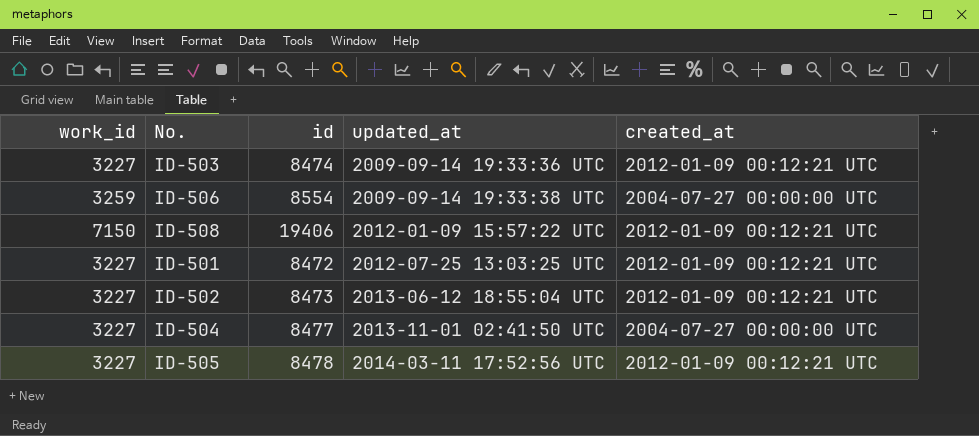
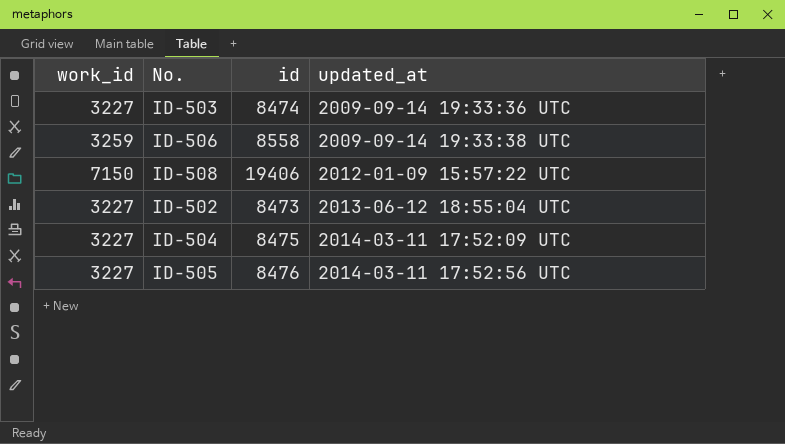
column created_at | position: 5 -> none
row ID-501: 3227 | 8472 | 2012-07-25 13:03:25 UTC | 2012-01-09 00:12:21 UTC -> none
ID-506 | id: 8554 -> 8558
ID-504 | id: 8477 -> 8475
ID-504 | updated_at: 2013-11-01 02:41:50 UTC -> 2014-03-11 17:52:09 UTC
ID-505 | id: 8478 -> 8476

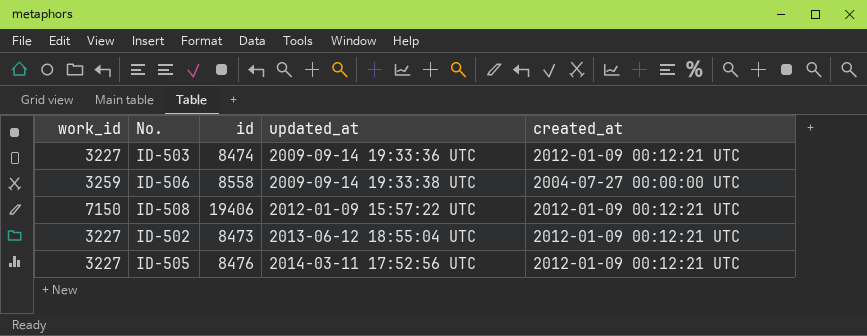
column created_at | position: none -> 5
row ID-504: 3227 | 8475 | 2014-03-11 17:52:09 UTC -> none

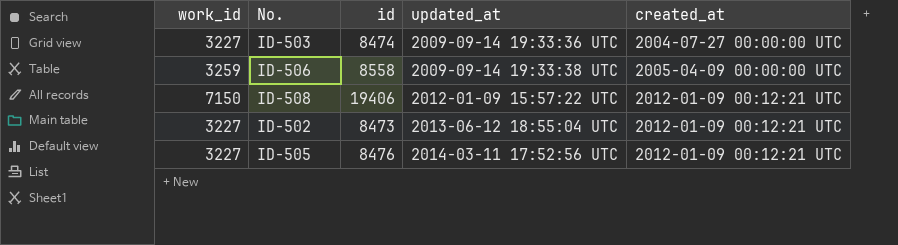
ID-503 | created_at: 2012-01-09 00:12:21 UTC -> 2004-07-27 00:00:00 UTC
ID-506 | created_at: 2004-07-27 00:00:00 UTC -> 2005-04-09 00:00:00 UTC

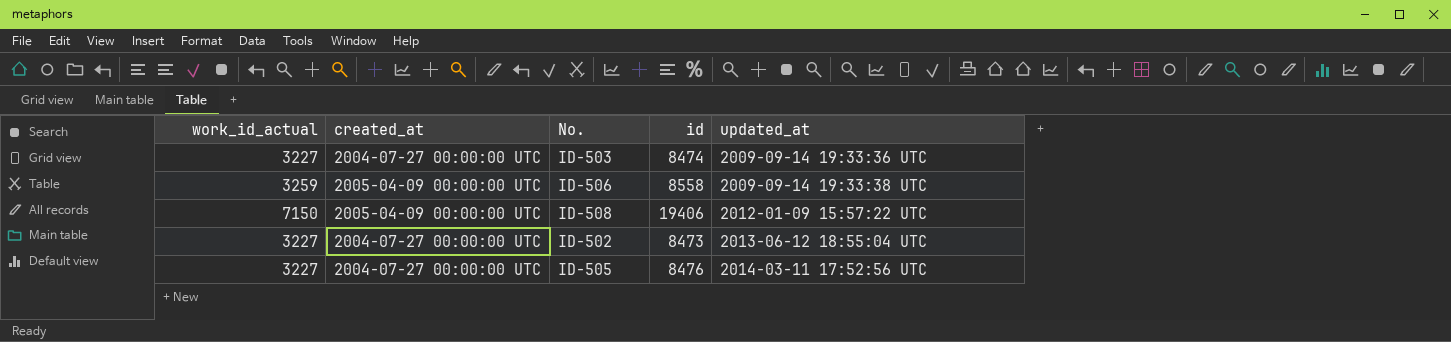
column name: work_id -> work_id_actual
column created_at | position: 5 -> 2
ID-508 | created_at: 2012-01-09 00:12:21 UTC -> 2005-04-09 00:00:00 UTC
ID-502 | created_at: 2012-01-09 00:12:21 UTC -> 2004-07-27 00:00:00 UTC
ID-505 | created_at: 2012-01-09 00:12:21 UTC -> 2004-07-27 00:00:00 UTC

